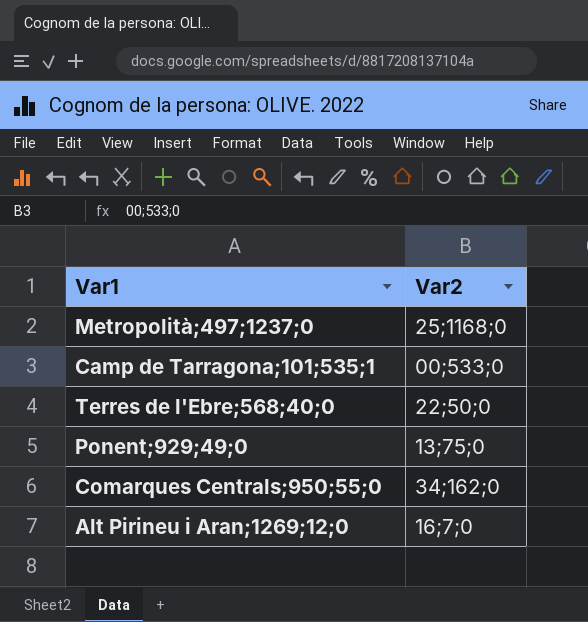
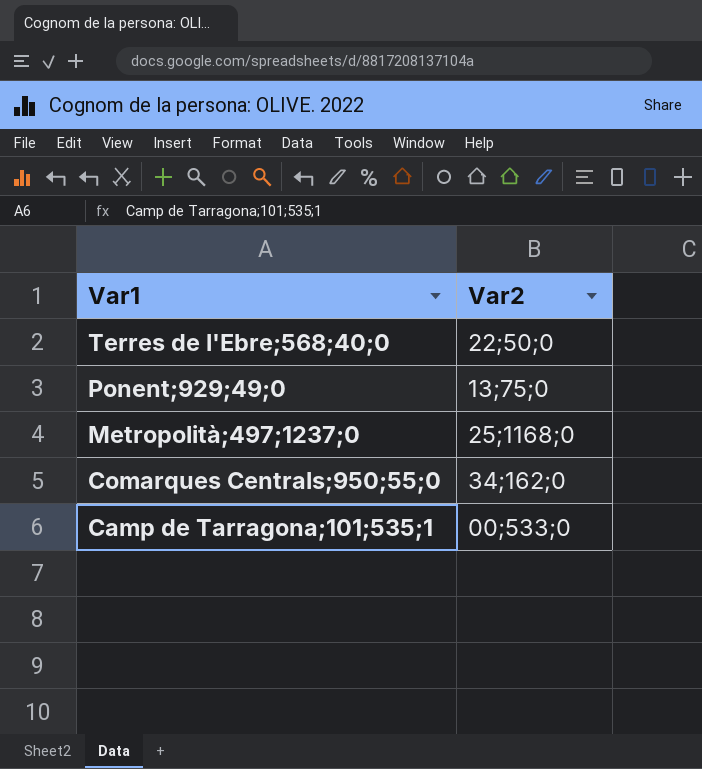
row order: none -> Var1 descending
row Alt Pirineu i Aran;1269;12;0: 16;7;0 -> none

